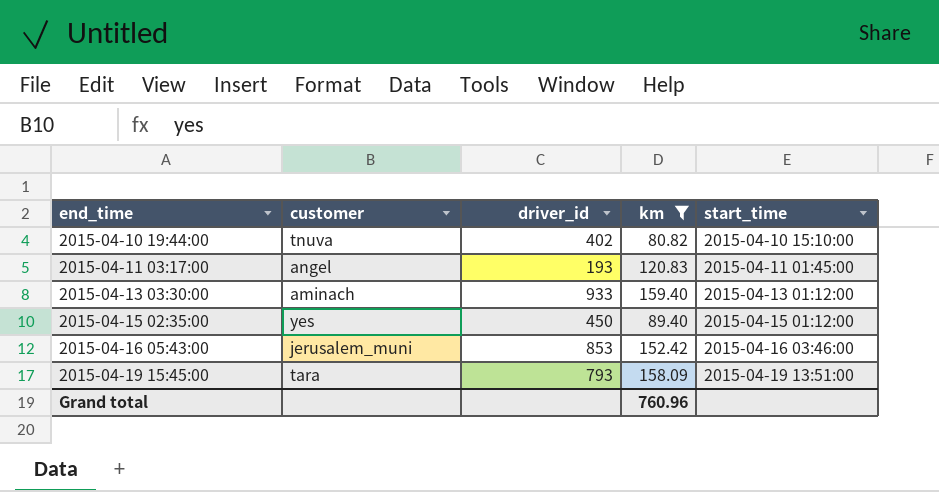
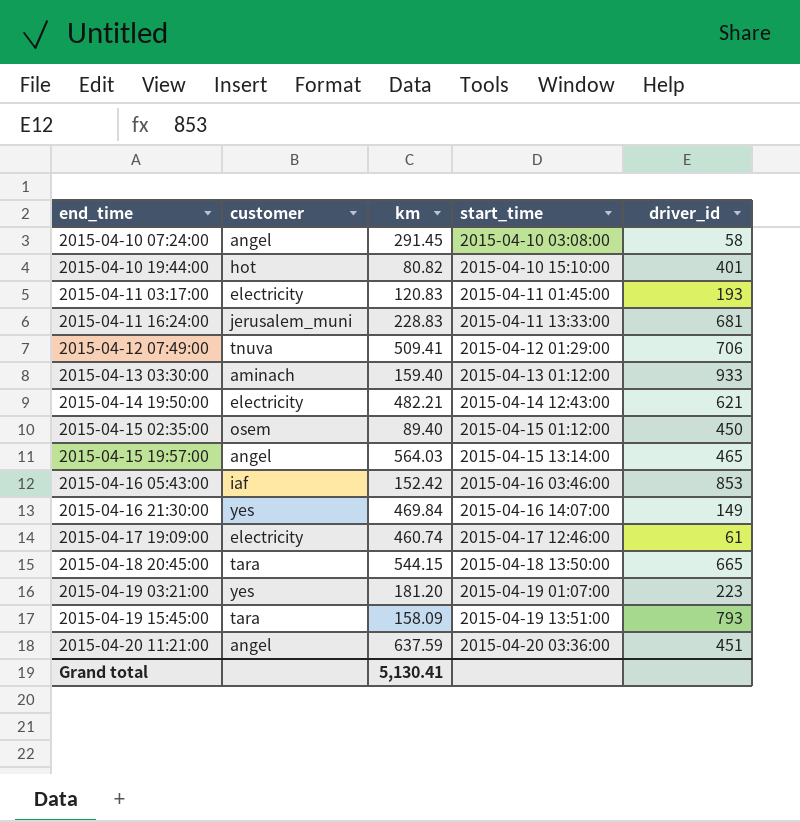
filter: km <= 159.40 -> none
column driver_id | position: 3 -> 5
2015-04-10 19:44:00 | customer: tnuva -> hot
2015-04-10 19:44:00 | driver_id: 402 -> 401
2015-04-11 03:17:00 | customer: angel -> electricity
2015-04-15 02:35:00 | customer: yes -> osem
2015-04-16 05:43:00 | customer: jerusalem_muni -> iaf
Grand total | km: 760.96 -> 5,130.41

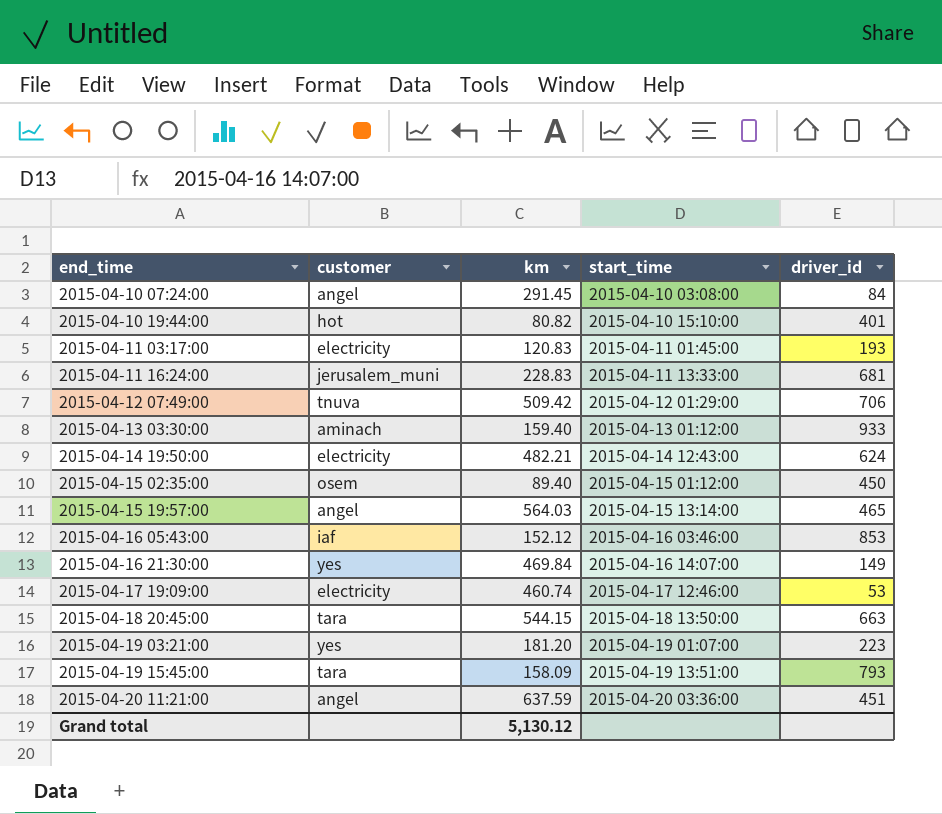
2015-04-10 07:24:00 | driver_id: 58 -> 84
2015-04-12 07:49:00 | km: 509.41 -> 509.42
2015-04-14 19:50:00 | driver_id: 621 -> 624
2015-04-16 05:43:00 | km: 152.42 -> 152.12
2015-04-17 19:09:00 | driver_id: 61 -> 53
2015-04-18 20:45:00 | driver_id: 665 -> 663
Grand total | km: 5,130.41 -> 5,130.12

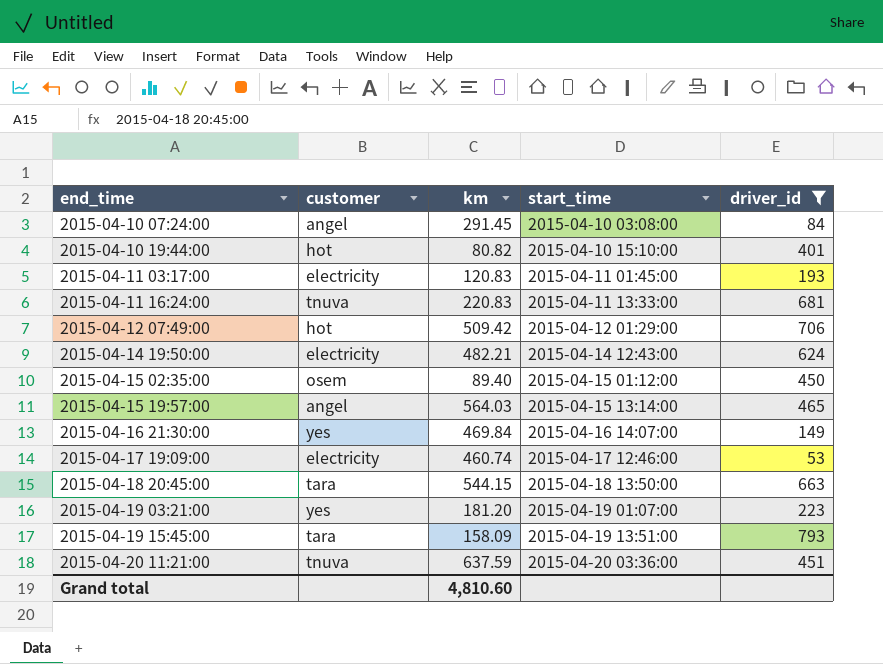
filter: none -> driver_id <= 793
2015-04-11 16:24:00 | customer: jerusalem_muni -> tnuva
2015-04-11 16:24:00 | km: 228.83 -> 220.83
2015-04-12 07:49:00 | customer: tnuva -> hot
2015-04-20 11:21:00 | customer: angel -> tnuva
Grand total | km: 5,130.12 -> 4,810.60

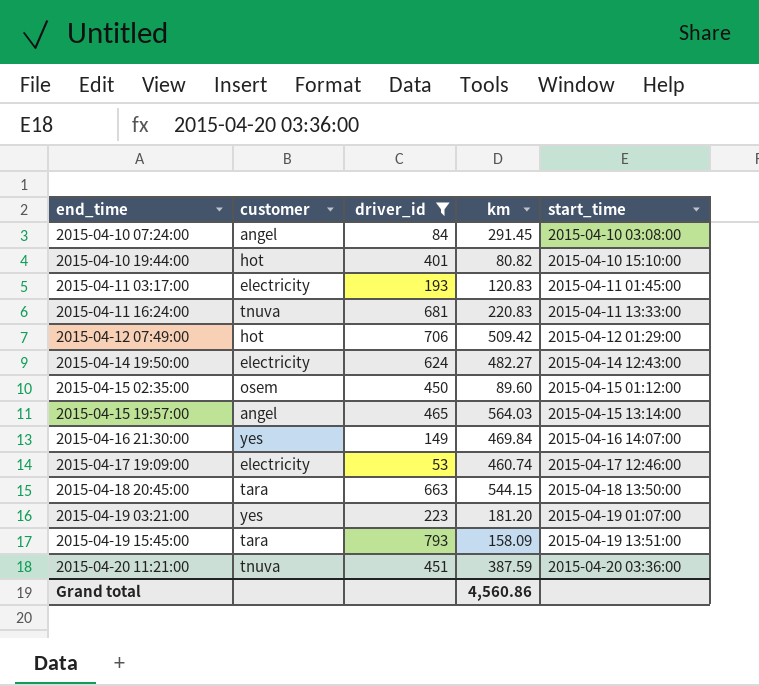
column driver_id | position: 5 -> 3
2015-04-14 19:50:00 | km: 482.21 -> 482.27
2015-04-15 02:35:00 | km: 89.40 -> 89.60
2015-04-20 11:21:00 | km: 637.59 -> 387.59
Grand total | km: 4,810.60 -> 4,560.86

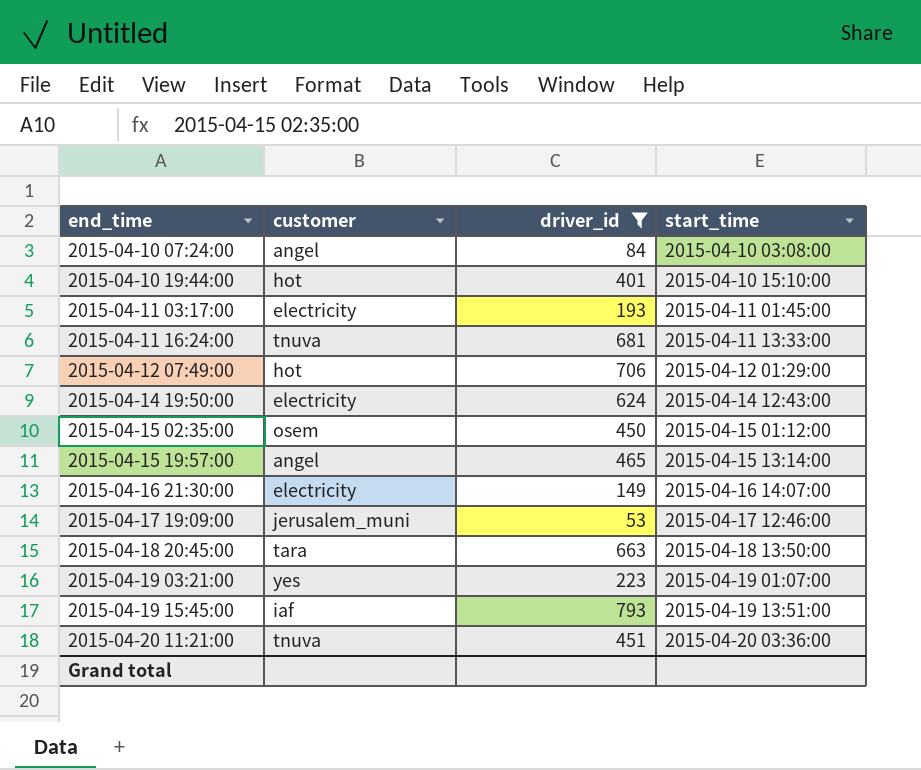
column km | position: 4 -> none
2015-04-16 21:30:00 | customer: yes -> electricity
2015-04-17 19:09:00 | customer: electricity -> jerusalem_muni
2015-04-19 15:45:00 | customer: tara -> iaf

